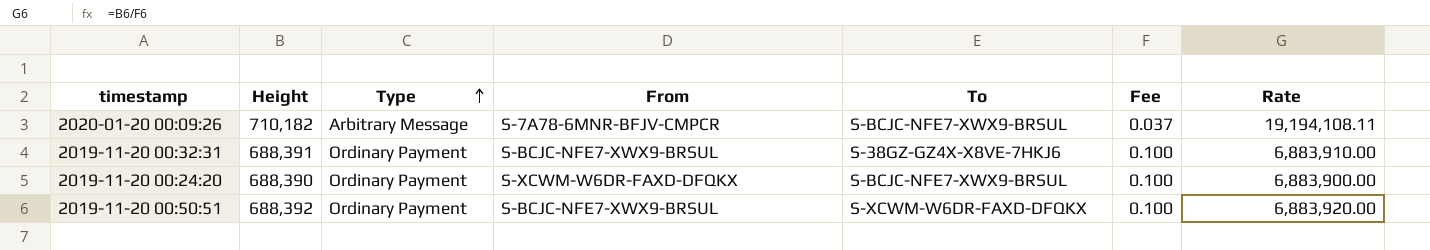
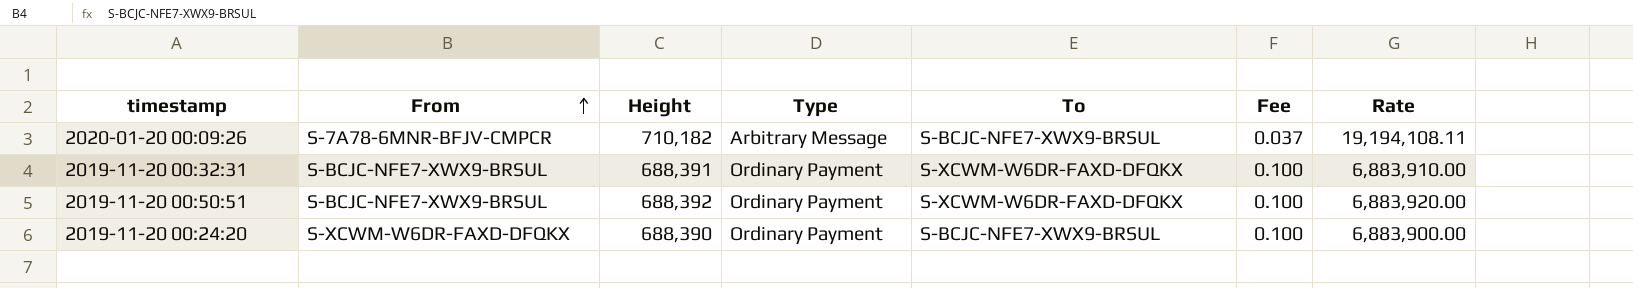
row order: Type ascending -> From ascending
column From | position: 4 -> 2
2019-11-20 00:32:31 | To: S-38GZ-GZ4X-X8VE-7HKJ6 -> S-XCWM-W6DR-FAXD-DFQKX

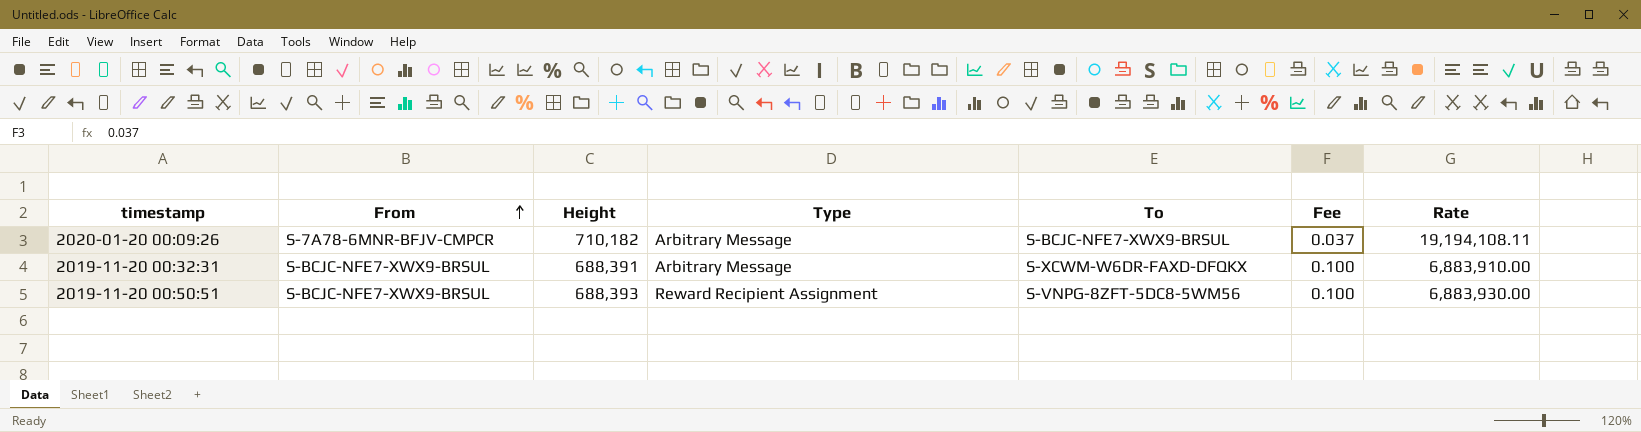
row 2019-11-20 00:24:20: S-XCWM-W6DR-FAXD-DFQKX | 688,390 | Ordinary Payment | S-BCJC-NFE7-XWX9-BRSUL | 0.100 | 6,883,900.00 -> none
2019-11-20 00:32:31 | Type: Ordinary Payment -> Arbitrary Message
2019-11-20 00:50:51 | Height: 688,392 -> 688,393
2019-11-20 00:50:51 | Type: Ordinary Payment -> Reward Recipient Assignment
2019-11-20 00:50:51 | To: S-XCWM-W6DR-FAXD-DFQKX -> S-VNPG-8ZFT-5DC8-5WM56
2019-11-20 00:50:51 | Rate: 6,883,920.00 -> 6,883,930.00

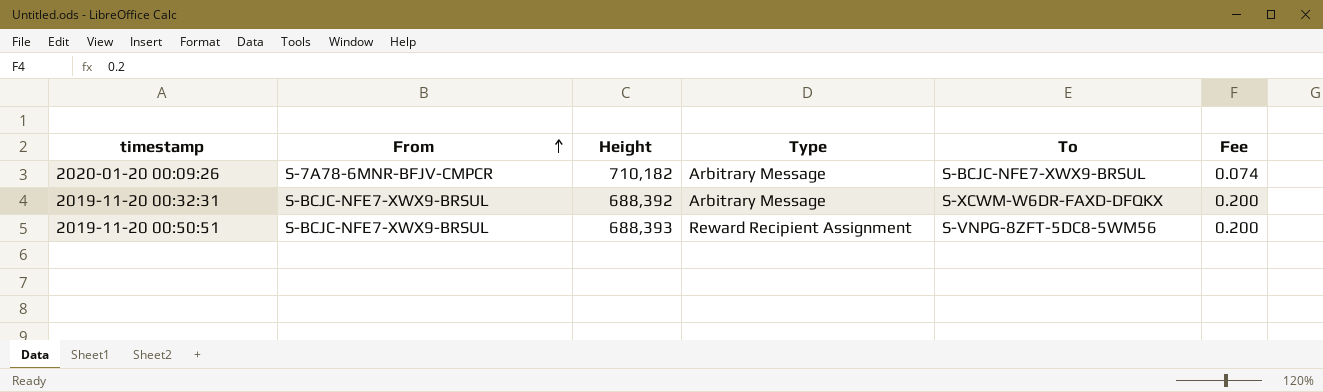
column Rate | formula: [Height] / [Fee] -> none
2020-01-20 00:09:26 | Fee: 0.037 -> 0.074
2019-11-20 00:32:31 | Height: 688,391 -> 688,392
2019-11-20 00:32:31 | Fee: 0.100 -> 0.200
2019-11-20 00:50:51 | Fee: 0.100 -> 0.200

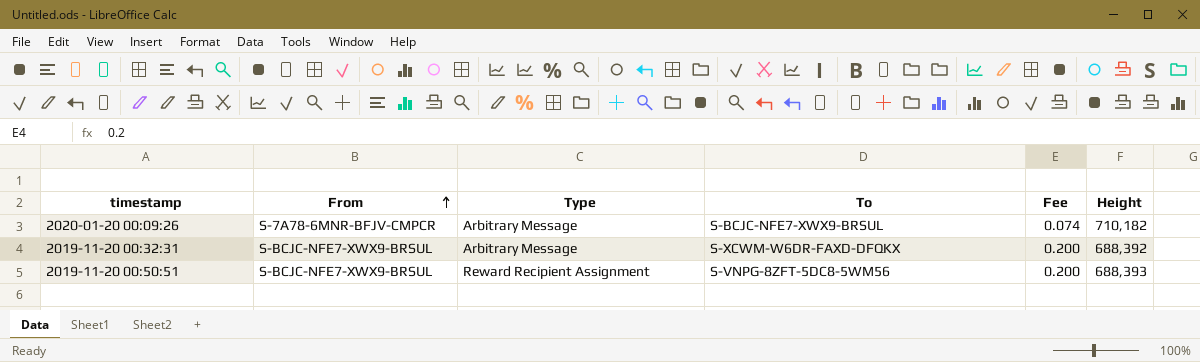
column Height | position: 3 -> 6

